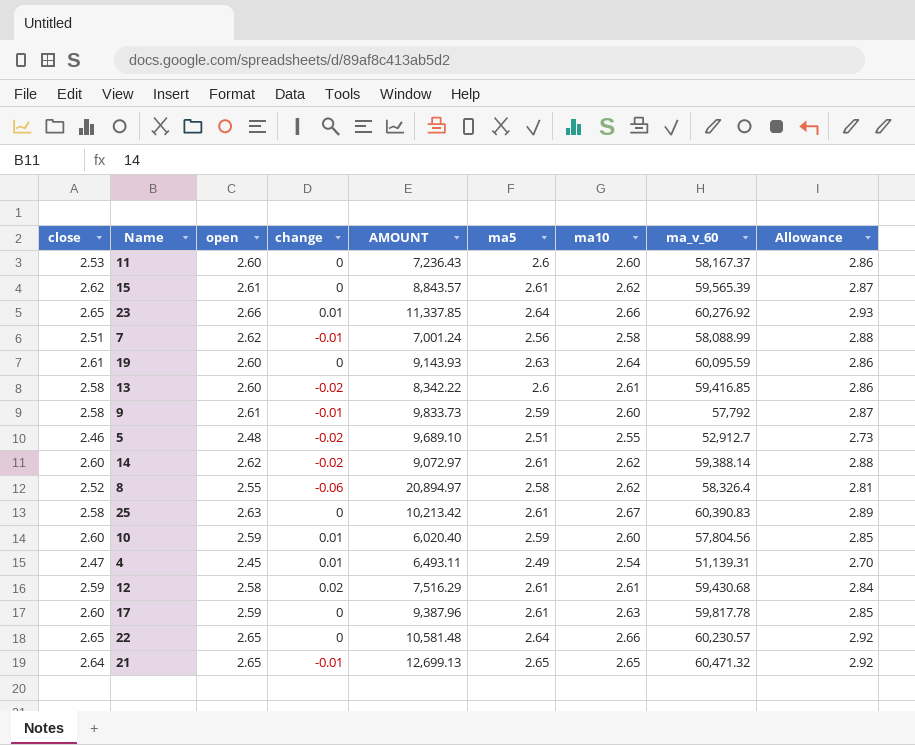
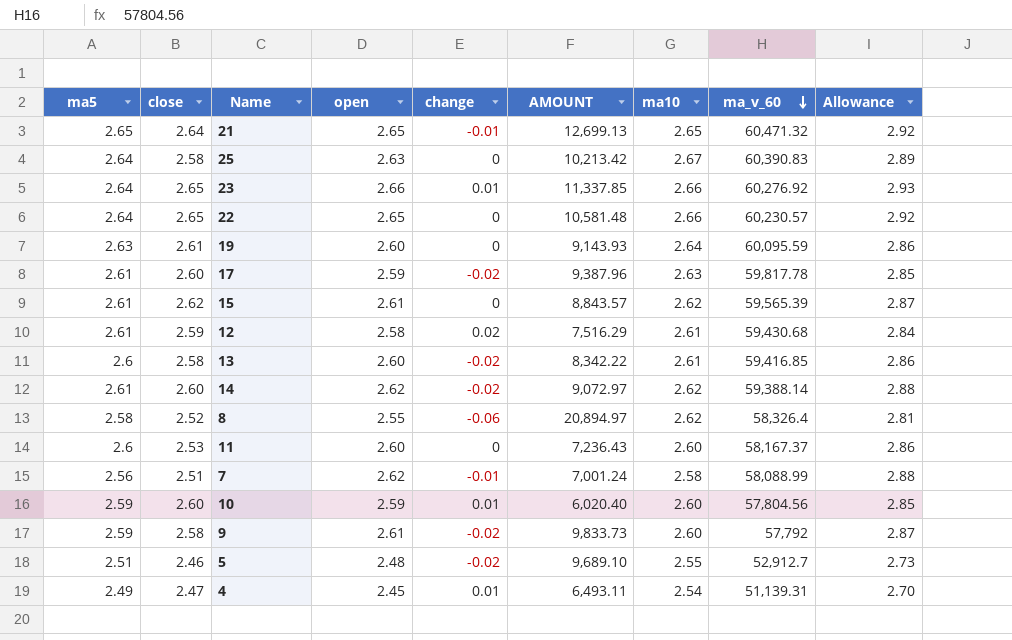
row order: none -> ma_v_60 descending
column ma5 | position: 6 -> 1
25 | ma5: 2.61 -> 2.64
17 | change: 0 -> -0.02
9 | change: -0.01 -> -0.02

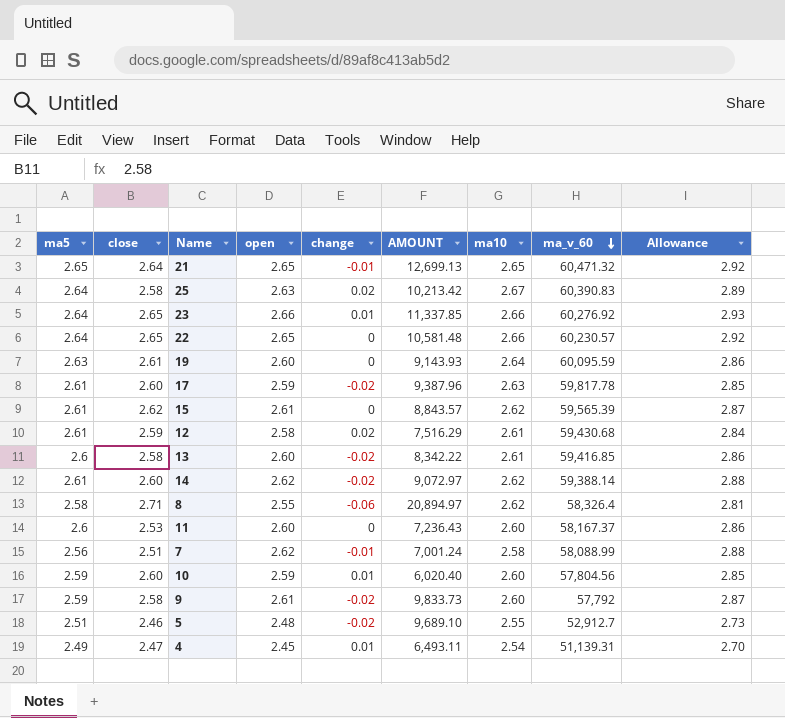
25 | change: 0 -> 0.02
8 | close: 2.52 -> 2.71

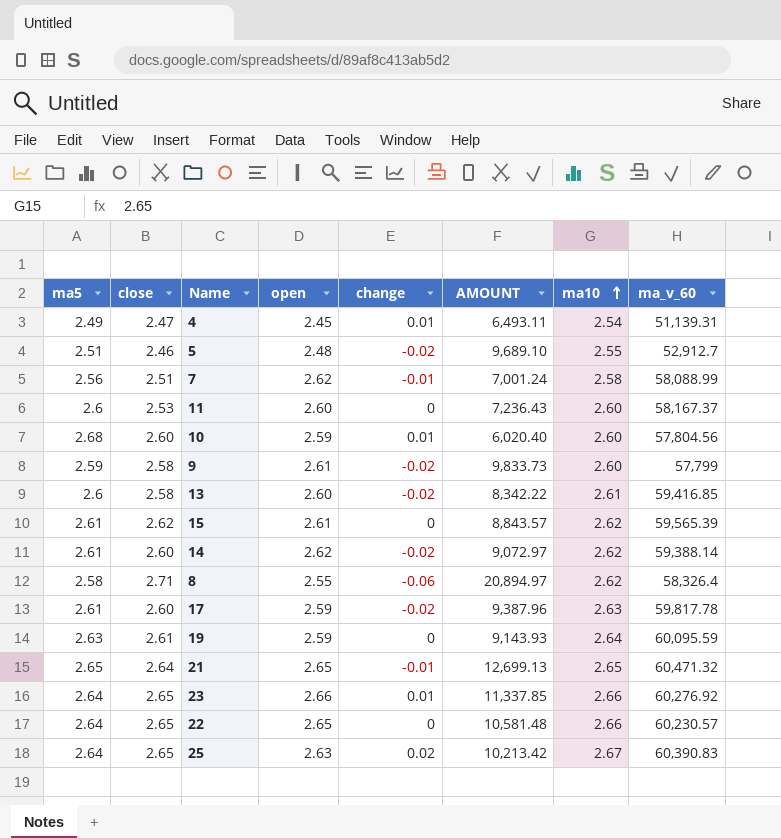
row order: ma_v_60 descending -> ma10 ascending
column Allowance | formula: [open] * 1.1 -> none
row 12: 2.61 | 2.59 | 2.58 | 0.02 | 7,516.29 | 2.61 | 59,430.68 | 2.84 -> none
10 | ma5: 2.59 -> 2.68
9 | ma_v_60: 57,792 -> 57,799
19 | open: 2.60 -> 2.59
25 | close: 2.58 -> 2.65

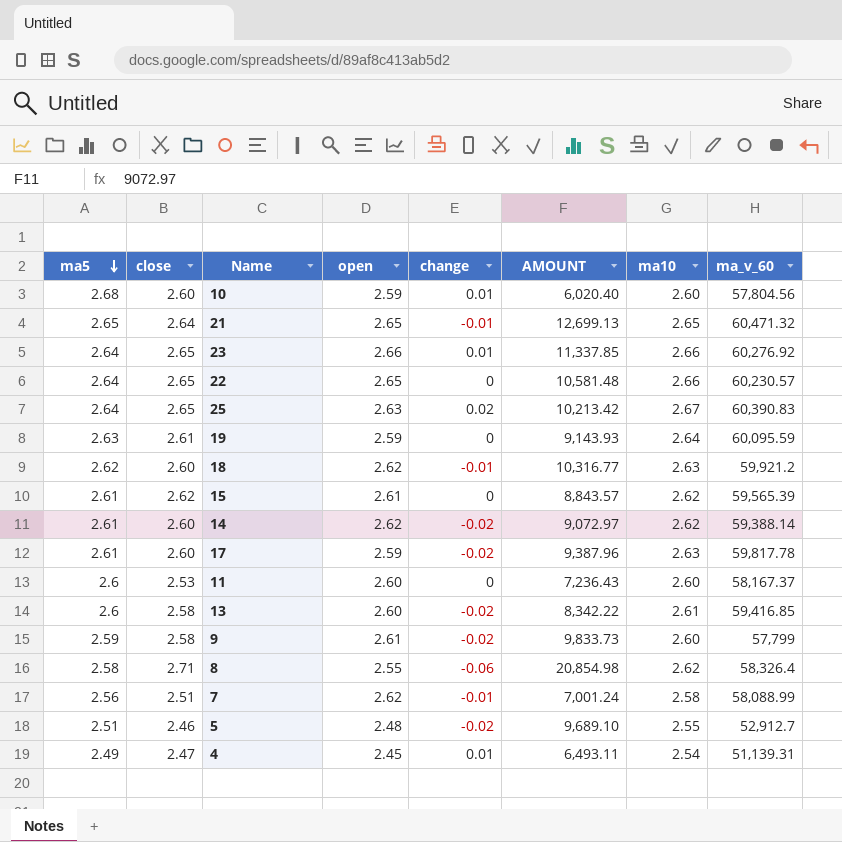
row order: ma10 ascending -> ma5 descending
row 18: none -> 2.62 | 2.60 | 2.62 | -0.01 | 10,316.77 | 2.63 | 59,921.2
8 | AMOUNT: 20,894.97 -> 20,854.98

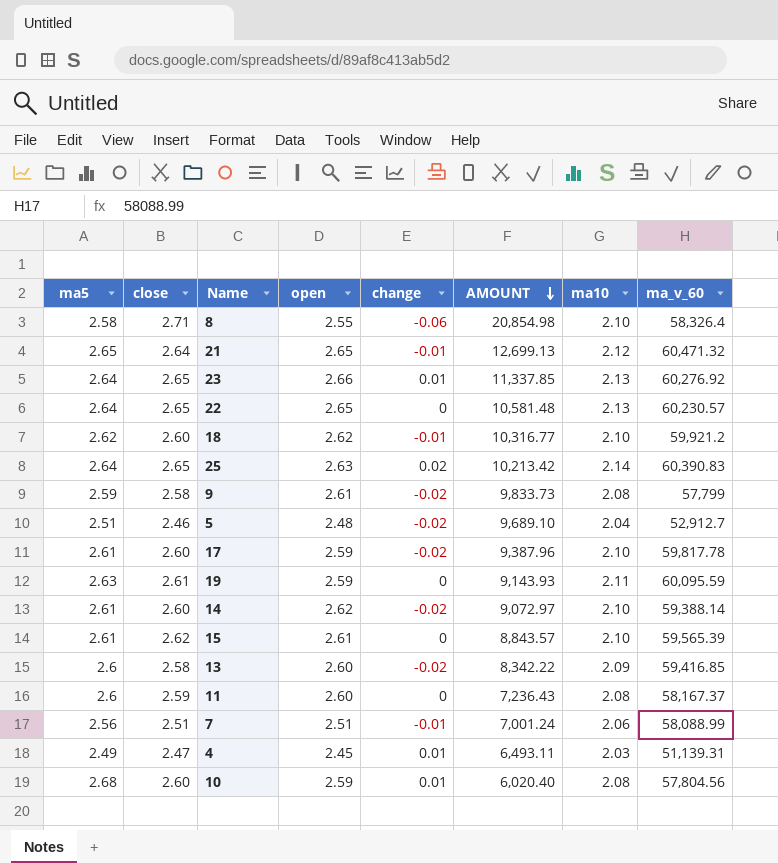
row order: ma5 descending -> AMOUNT descending
8 | ma10: 2.62 -> 2.10
21 | ma10: 2.65 -> 2.12
23 | ma10: 2.66 -> 2.13
22 | ma10: 2.66 -> 2.13
18 | ma10: 2.63 -> 2.10
25 | ma10: 2.67 -> 2.14
9 | ma10: 2.60 -> 2.08
5 | ma10: 2.55 -> 2.04
17 | ma10: 2.63 -> 2.10
19 | ma10: 2.64 -> 2.11
14 | ma10: 2.62 -> 2.10
15 | ma10: 2.62 -> 2.10
13 | ma10: 2.61 -> 2.09
11 | close: 2.53 -> 2.59
11 | ma10: 2.60 -> 2.08
7 | open: 2.62 -> 2.51
7 | ma10: 2.58 -> 2.06
4 | ma10: 2.54 -> 2.03
10 | ma10: 2.60 -> 2.08

